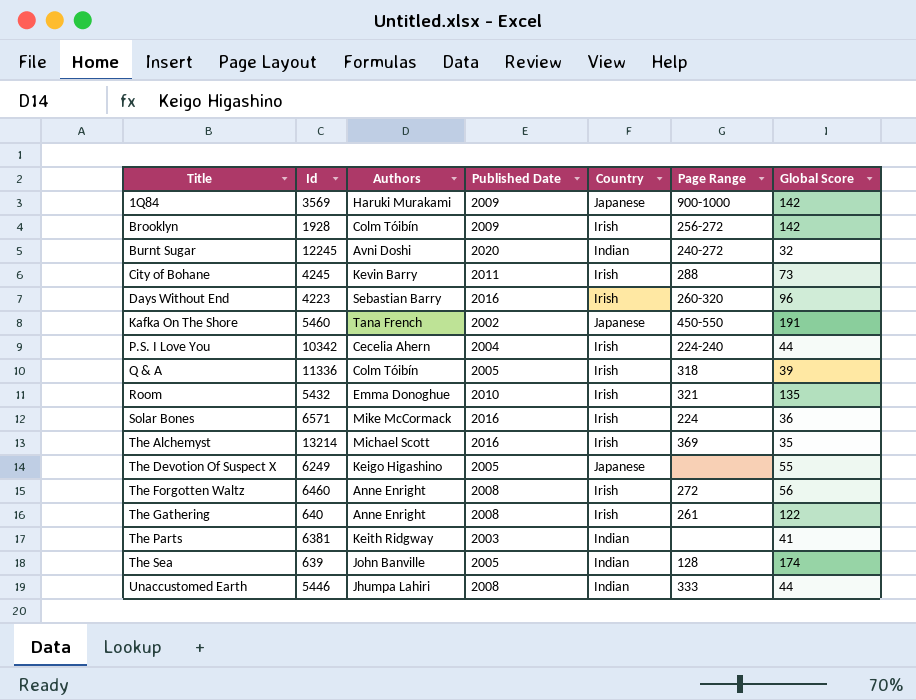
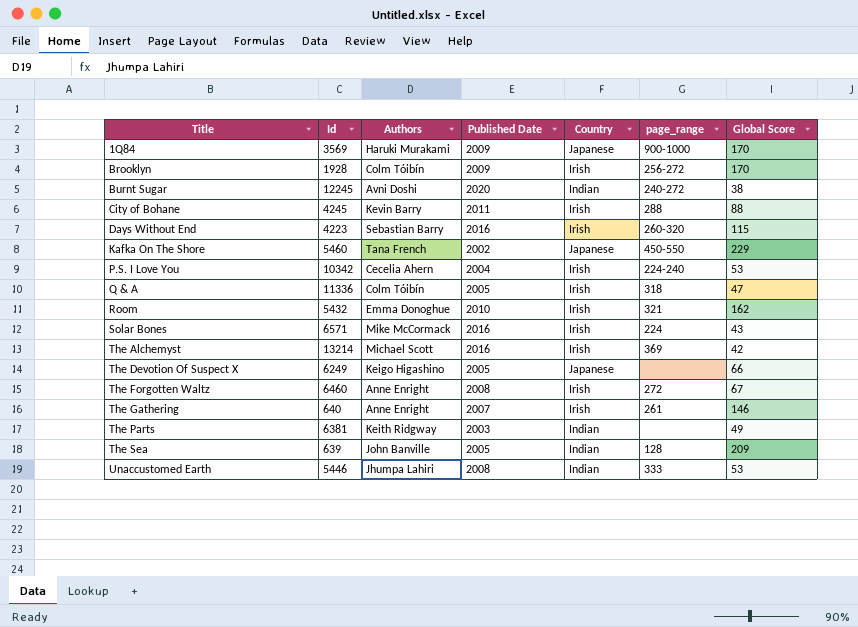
column name: Page Range -> page_range
1Q84 | Global Score: 142 -> 170
Brooklyn | Global Score: 142 -> 170
Burnt Sugar | Global Score: 32 -> 38
City of Bohane | Global Score: 73 -> 88
Days Without End | Global Score: 96 -> 115
Kafka On The Shore | Global Score: 191 -> 229
P.S. I Love You | Global Score: 44 -> 53
Q & A | Global Score: 39 -> 47
Room | Global Score: 135 -> 162
Solar Bones | Global Score: 36 -> 43
The Alchemyst | Global Score: 35 -> 42
The Devotion Of Suspect X | Global Score: 55 -> 66
The Forgotten Waltz | Global Score: 56 -> 67
The Gathering | Published Date: 2008 -> 2007
The Gathering | Global Score: 122 -> 146
The Parts | Global Score: 41 -> 49
The Sea | Global Score: 174 -> 209
Unaccustomed Earth | Global Score: 44 -> 53

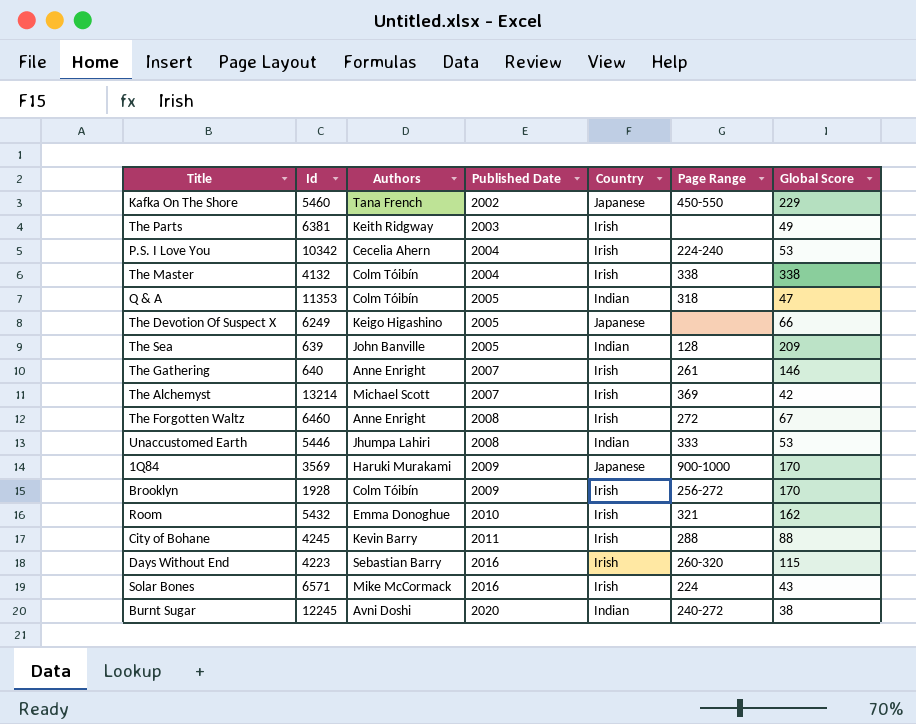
row order: Title ascending -> Published Date ascending
column name: page_range -> Page Range
The Parts | Country: Indian -> Irish
row The Master: none -> 4132 | Colm Tóibín | 2004 | Irish | 338 | 338
Q & A | Id: 11336 -> 11353
Q & A | Country: Irish -> Indian
The Alchemyst | Published Date: 2016 -> 2007

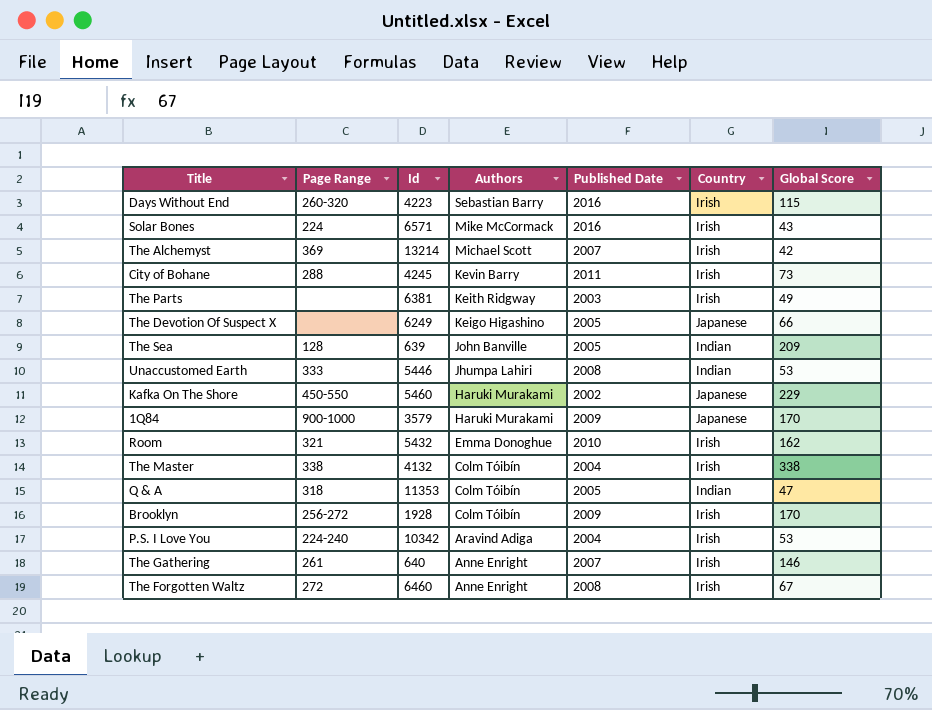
row order: Published Date ascending -> Authors descending
column Page Range | position: 6 -> 2
row Burnt Sugar: 12245 | Avni Doshi | 2020 | Indian | 240-272 | 38 -> none
City of Bohane | Global Score: 88 -> 73
Kafka On The Shore | Authors: Tana French -> Haruki Murakami
1Q84 | Id: 3569 -> 3579
P.S. I Love You | Authors: Cecelia Ahern -> Aravind Adiga

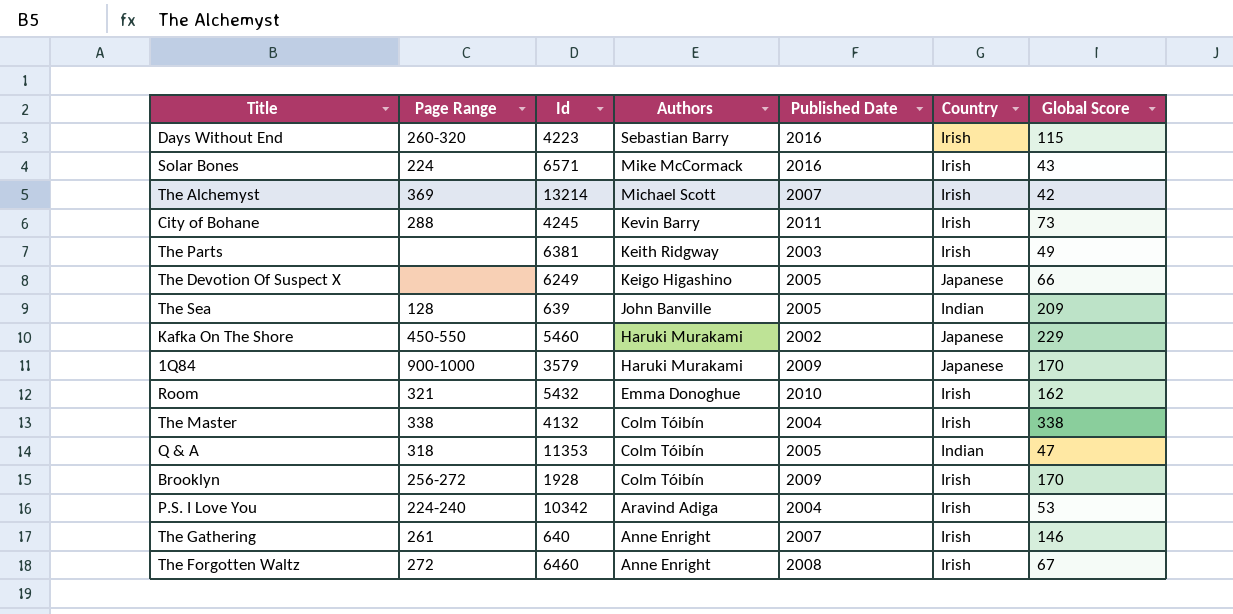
row Unaccustomed Earth: 333 | 5446 | Jhumpa Lahiri | 2008 | Indian | 53 -> none

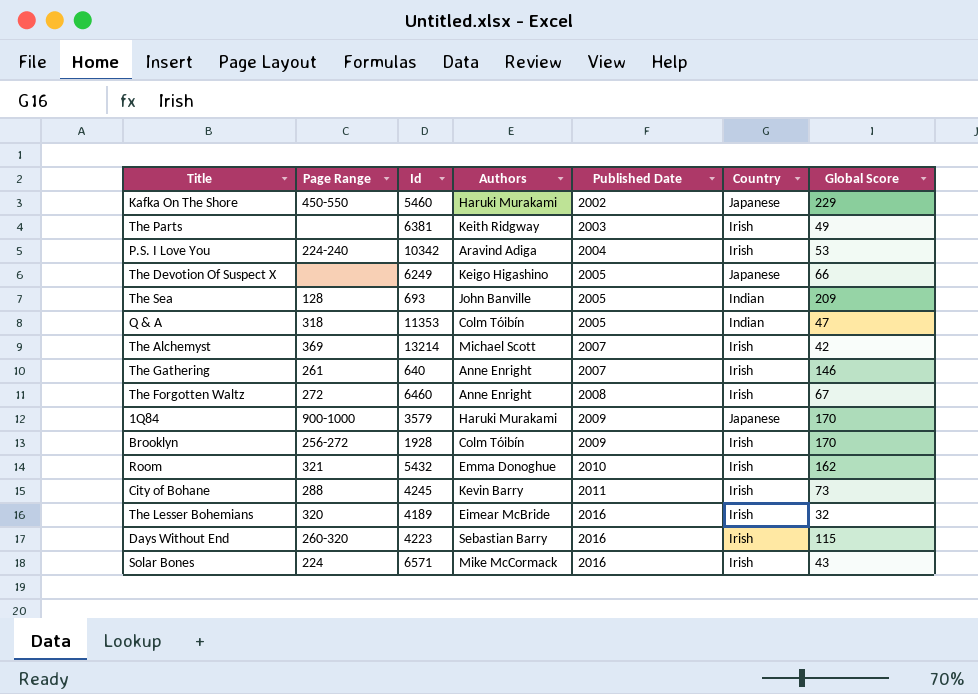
row order: Authors descending -> Published Date ascending
row The Master: 338 | 4132 | Colm Tóibín | 2004 | Irish | 338 -> none
The Sea | Id: 639 -> 693
row The Lesser Bohemians: none -> 320 | 4189 | Eimear McBride | 2016 | Irish | 32

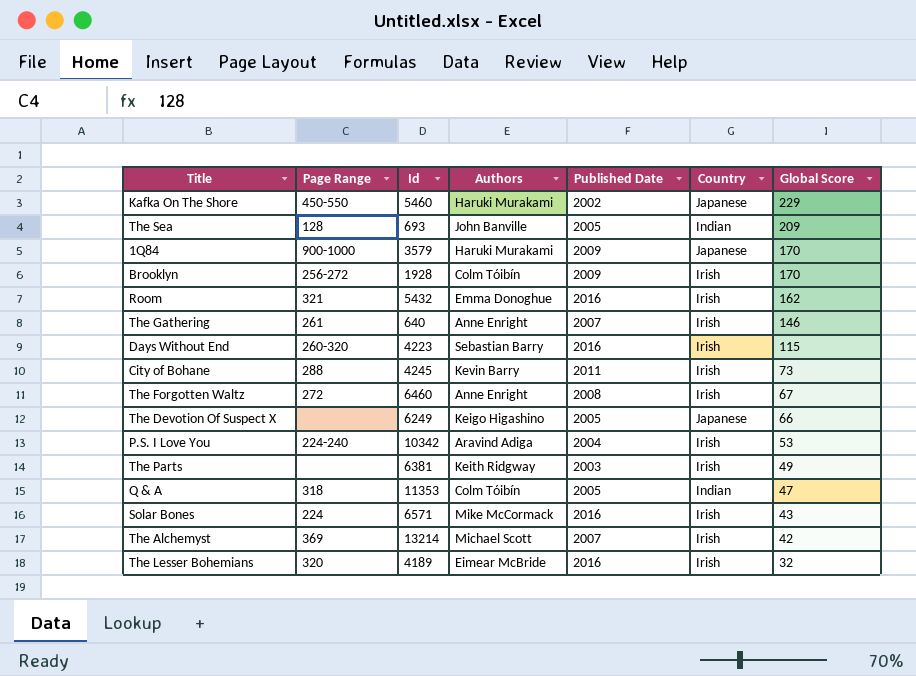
row order: Published Date ascending -> Global Score descending
Room | Published Date: 2010 -> 2016

